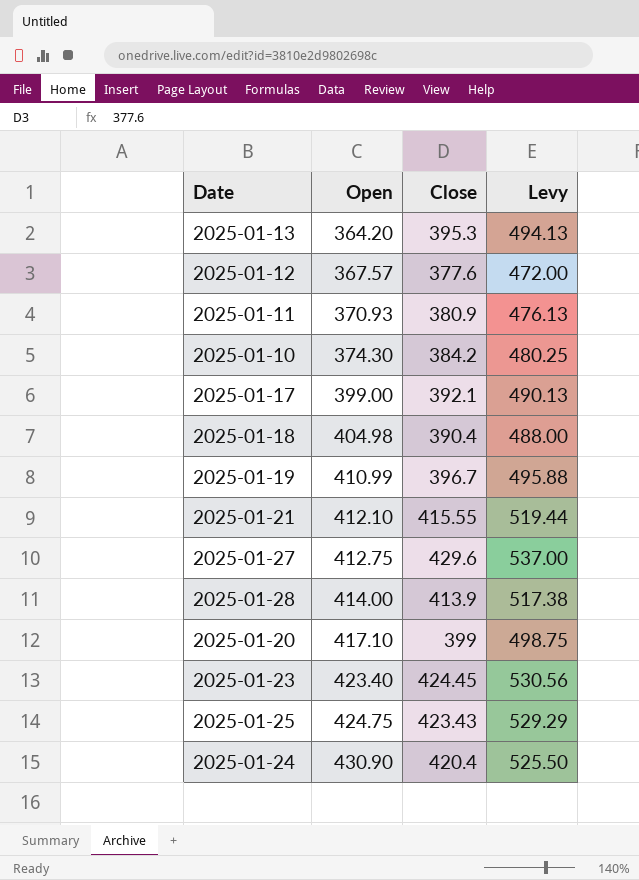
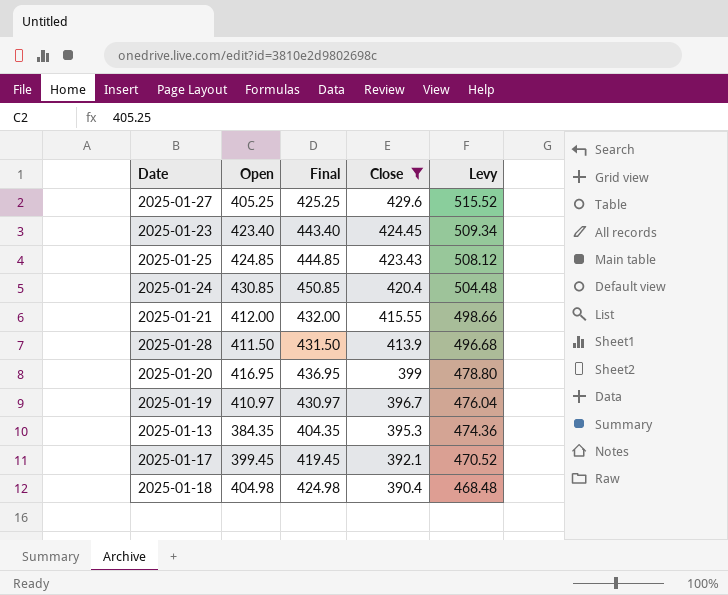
filter: none -> Close >= 390.4
row order: Open ascending -> Close descending
column Final | formula: none -> [Open] + 20
column Levy | formula: [Close] * 1.25 -> [Close] * 1.2
2025-01-27 | Open: 412.75 -> 405.25
2025-01-25 | Open: 424.75 -> 424.85
2025-01-24 | Open: 430.90 -> 430.85
2025-01-21 | Open: 412.10 -> 412.00
2025-01-28 | Open: 414.00 -> 411.50
2025-01-20 | Open: 417.10 -> 416.95
2025-01-19 | Open: 410.99 -> 410.97
2025-01-13 | Open: 364.20 -> 384.35
2025-01-17 | Open: 399.00 -> 399.45

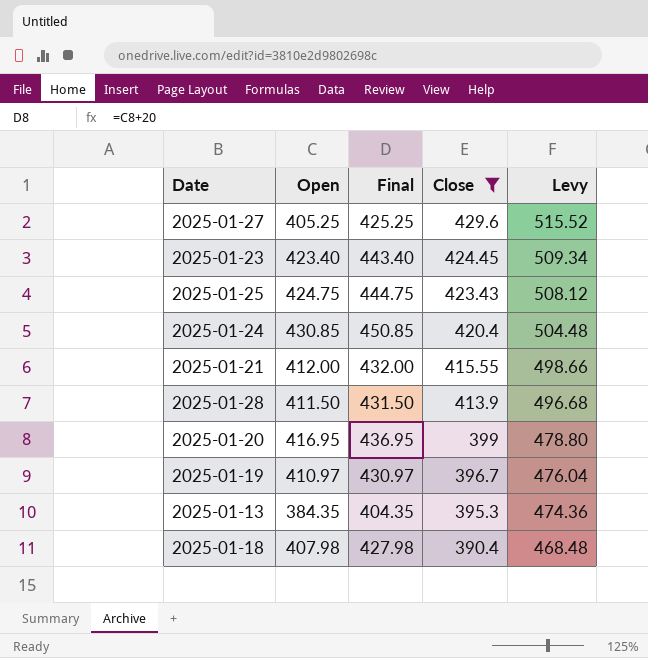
row 2025-01-17: 399.45 | 419.45 | 392.1 | 470.52 -> none
2025-01-25 | Open: 424.85 -> 424.75
2025-01-25 | Final: 444.85 -> 444.75
2025-01-18 | Open: 404.98 -> 407.98
2025-01-18 | Final: 424.98 -> 427.98

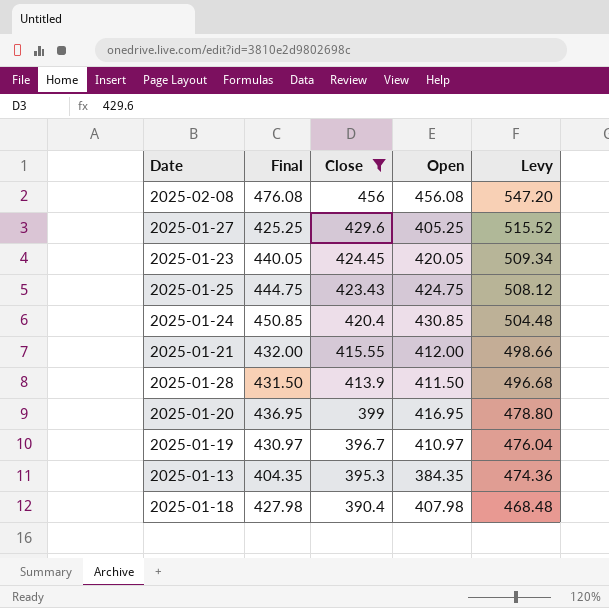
column Open | position: 2 -> 4
row 2025-02-08: none -> 476.08 | 456 | 456.08 | 547.20
2025-01-23 | Final: 443.40 -> 440.05
2025-01-23 | Open: 423.40 -> 420.05

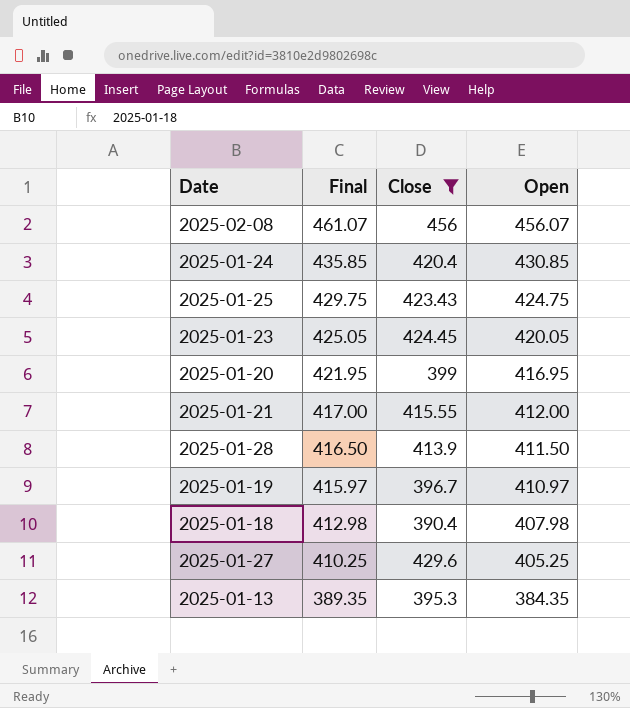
row order: Close descending -> Final descending
column Levy | formula: [Close] * 1.2 -> none
column Final | formula: [Open] + 20 -> [Open] + 5
2025-02-08 | Open: 456.08 -> 456.07

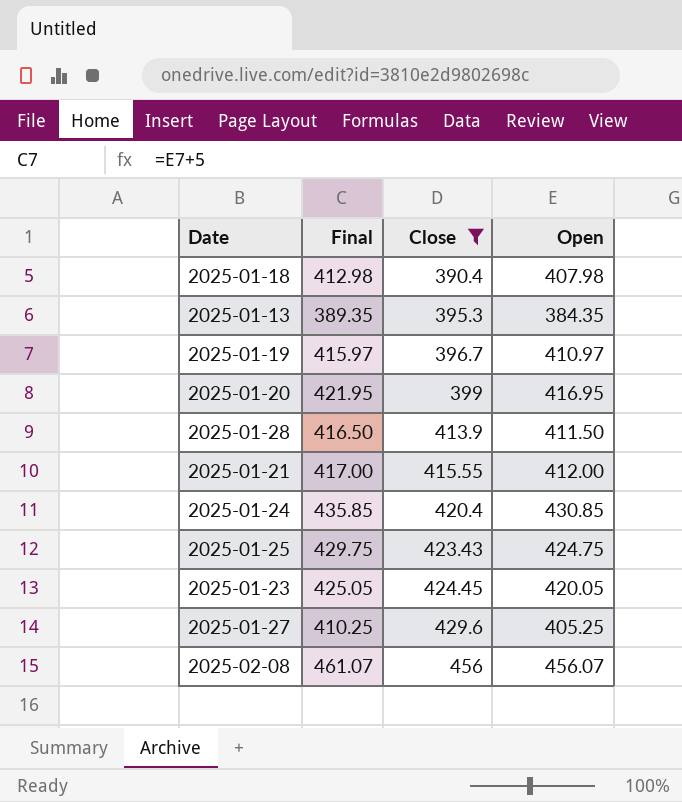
row order: Final descending -> Close ascending

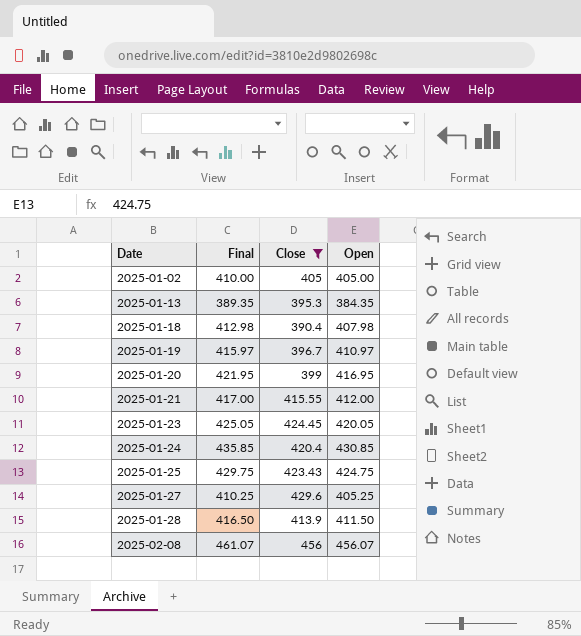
row order: Close ascending -> Date ascending
row 2025-01-02: none -> 410.00 | 405 | 405.00

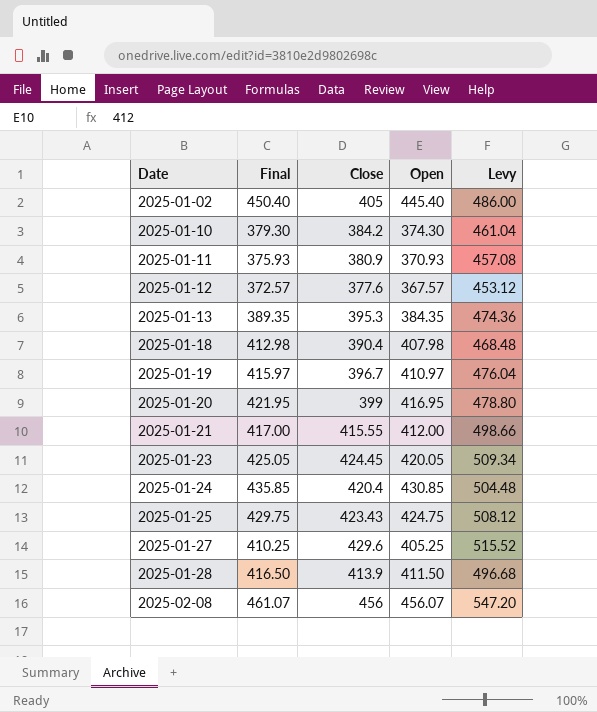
filter: Close >= 390.4 -> none
column Levy | formula: none -> [Close] * 1.2
2025-01-02 | Final: 410.00 -> 450.40
2025-01-02 | Open: 405.00 -> 445.40

